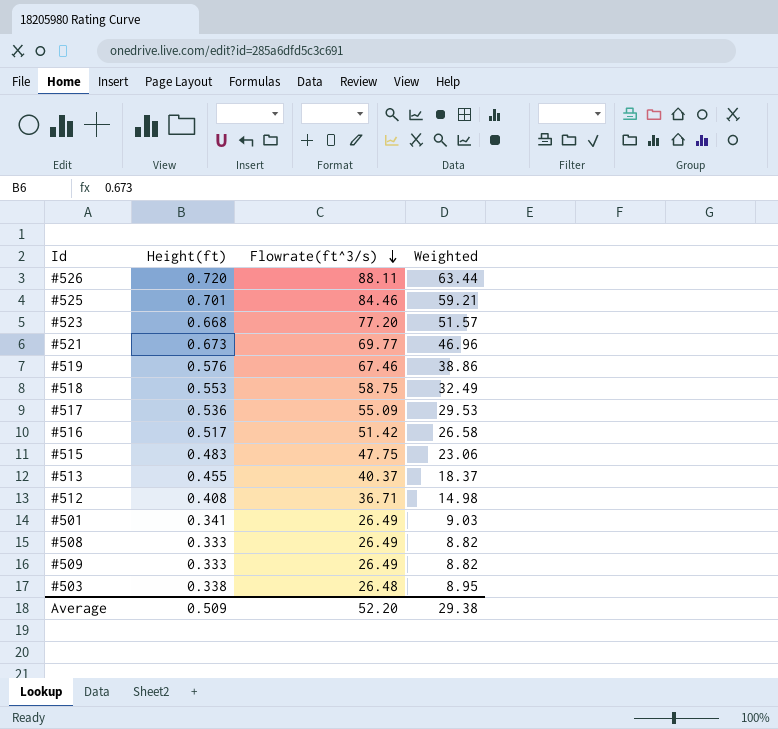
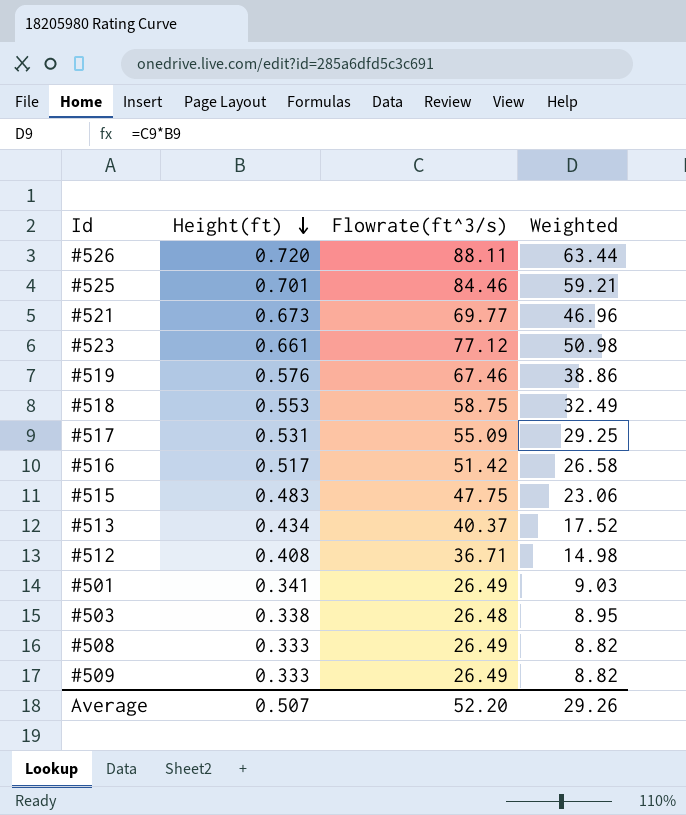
row order: Flowrate(ft^3/s) descending -> Height(ft) descending
#523 | Height(ft): 0.668 -> 0.661
#523 | Flowrate(ft^3/s): 77.20 -> 77.12
#523 | Weighted: 51.57 -> 50.98
#517 | Height(ft): 0.536 -> 0.531
#517 | Weighted: 29.53 -> 29.25
#513 | Height(ft): 0.455 -> 0.434
#513 | Weighted: 18.37 -> 17.52
Average | Height(ft): 0.509 -> 0.507
Average | Weighted: 29.38 -> 29.26

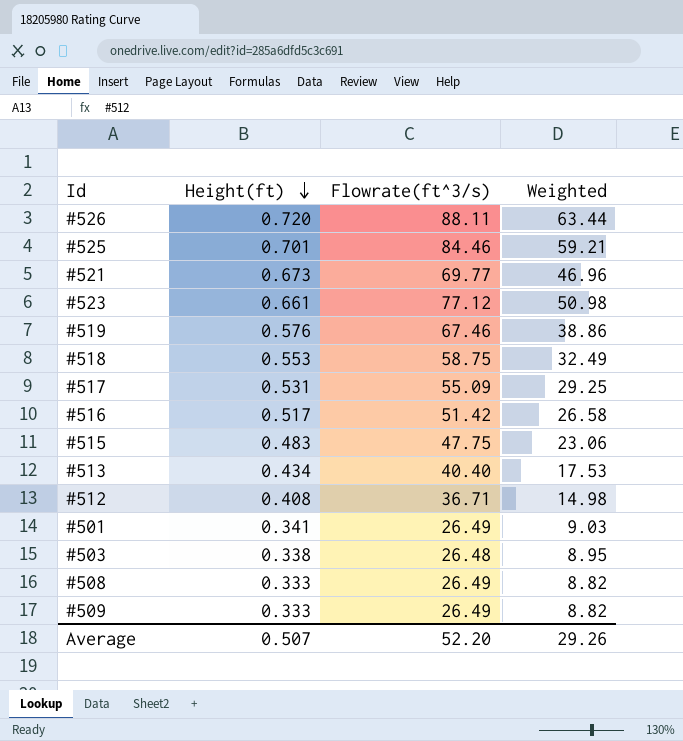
#513 | Flowrate(ft^3/s): 40.37 -> 40.40
#513 | Weighted: 17.52 -> 17.53

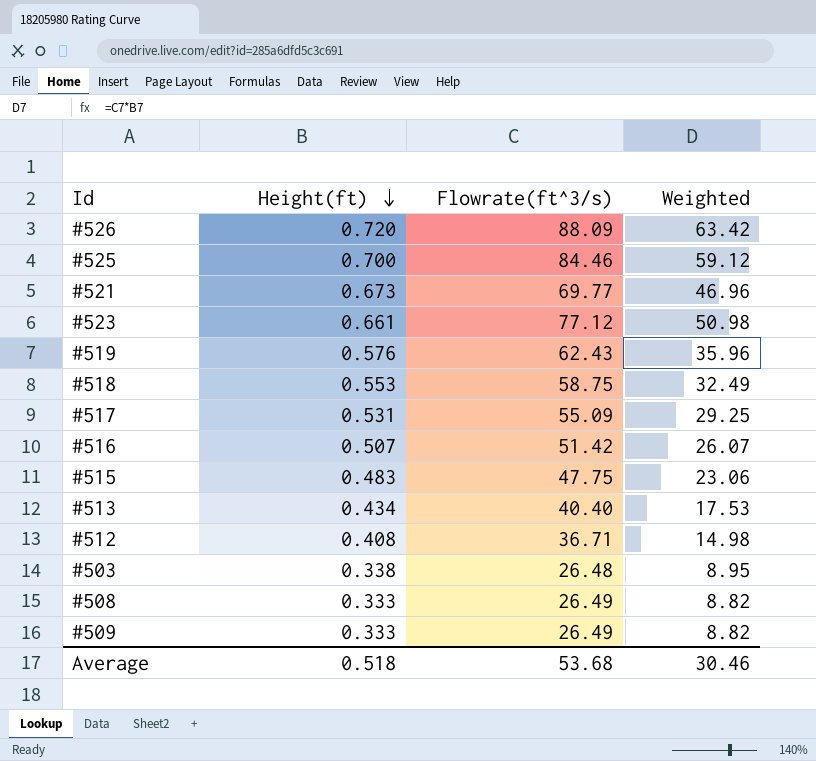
row #501: 0.341 | 26.49 | 9.03 -> none
#526 | Flowrate(ft^3/s): 88.11 -> 88.09
#526 | Weighted: 63.44 -> 63.42
#525 | Height(ft): 0.701 -> 0.700
#525 | Weighted: 59.21 -> 59.12
#519 | Flowrate(ft^3/s): 67.46 -> 62.43
#519 | Weighted: 38.86 -> 35.96
#516 | Height(ft): 0.517 -> 0.507
#516 | Weighted: 26.58 -> 26.07
Average | Height(ft): 0.507 -> 0.518
Average | Flowrate(ft^3/s): 52.20 -> 53.68
Average | Weighted: 29.26 -> 30.46

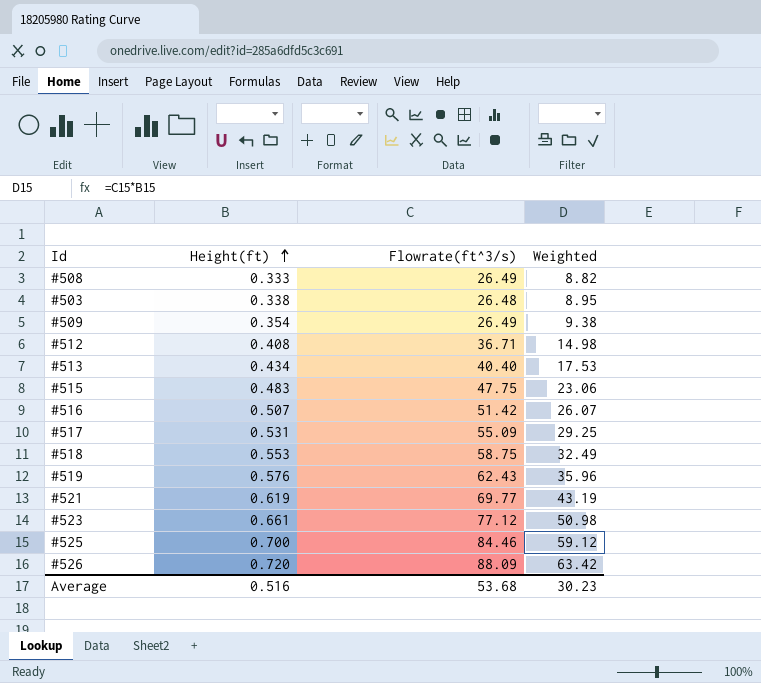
row order: Height(ft) descending -> Height(ft) ascending
#509 | Height(ft): 0.333 -> 0.354
#509 | Weighted: 8.82 -> 9.38
#521 | Height(ft): 0.673 -> 0.619
#521 | Weighted: 46.96 -> 43.19
Average | Height(ft): 0.518 -> 0.516
Average | Weighted: 30.46 -> 30.23

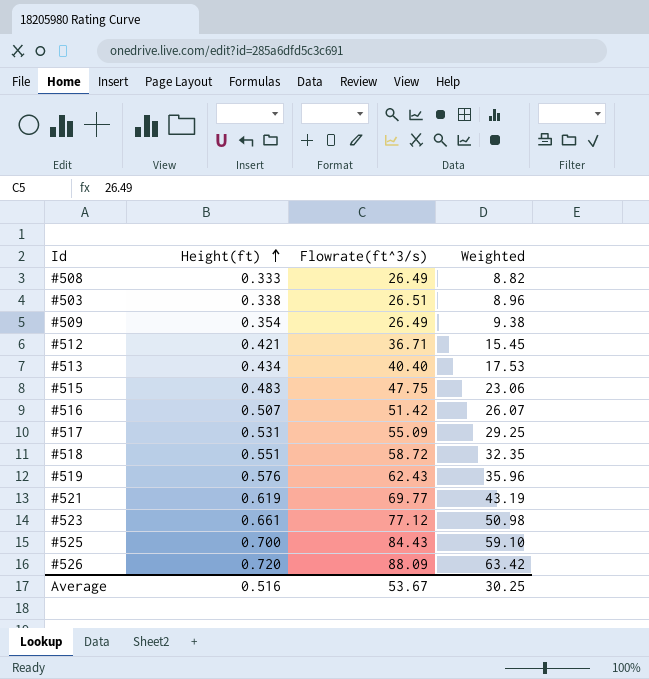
#503 | Flowrate(ft^3/s): 26.48 -> 26.51
#503 | Weighted: 8.95 -> 8.96
#512 | Height(ft): 0.408 -> 0.421
#512 | Weighted: 14.98 -> 15.45
#518 | Height(ft): 0.553 -> 0.551
#518 | Flowrate(ft^3/s): 58.75 -> 58.72
#518 | Weighted: 32.49 -> 32.35
#525 | Flowrate(ft^3/s): 84.46 -> 84.43
#525 | Weighted: 59.12 -> 59.10
Average | Flowrate(ft^3/s): 53.68 -> 53.67
Average | Weighted: 30.23 -> 30.25

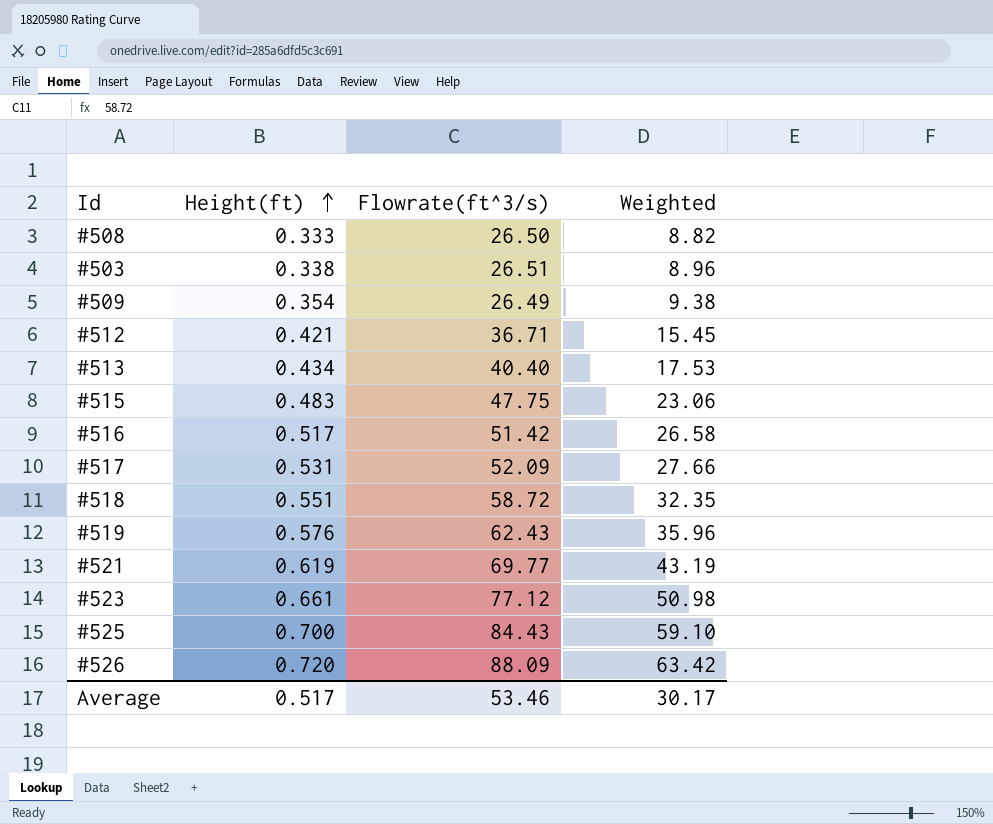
#508 | Flowrate(ft^3/s): 26.49 -> 26.50
#516 | Height(ft): 0.507 -> 0.517
#516 | Weighted: 26.07 -> 26.58
#517 | Flowrate(ft^3/s): 55.09 -> 52.09
#517 | Weighted: 29.25 -> 27.66
Average | Height(ft): 0.516 -> 0.517
Average | Flowrate(ft^3/s): 53.67 -> 53.46
Average | Weighted: 30.25 -> 30.17

